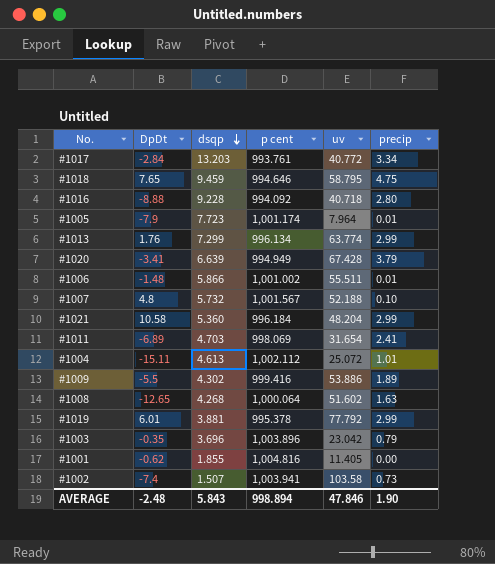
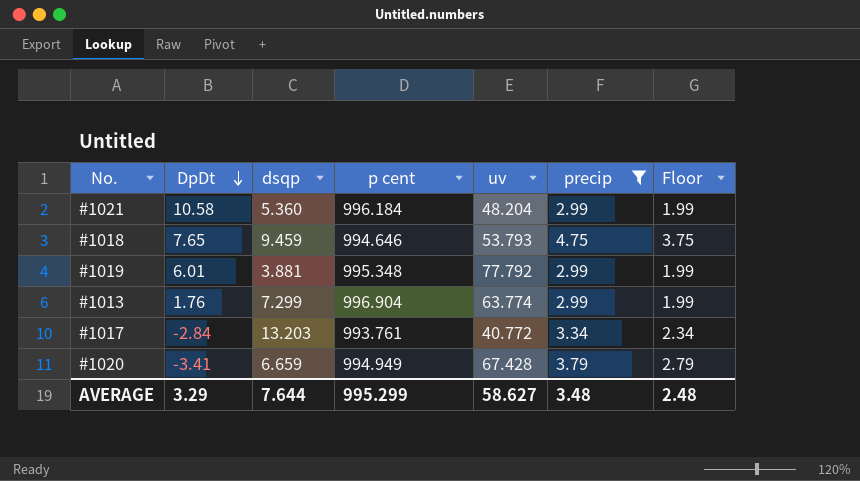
filter: none -> precip >= 2.99
row order: dsqp descending -> DpDt descending
column Floor | formula: none -> [precip] - 1
#1018 | uv: 58.795 -> 53.793
#1019 | p cent: 995.378 -> 995.348
#1013 | p cent: 996.134 -> 996.904
#1020 | dsqp: 6.639 -> 6.659
AVERAGE | DpDt: -2.48 -> 3.29
AVERAGE | dsqp: 5.843 -> 7.644
AVERAGE | p cent: 998.894 -> 995.299
AVERAGE | uv: 47.846 -> 58.627
AVERAGE | precip: 1.90 -> 3.48

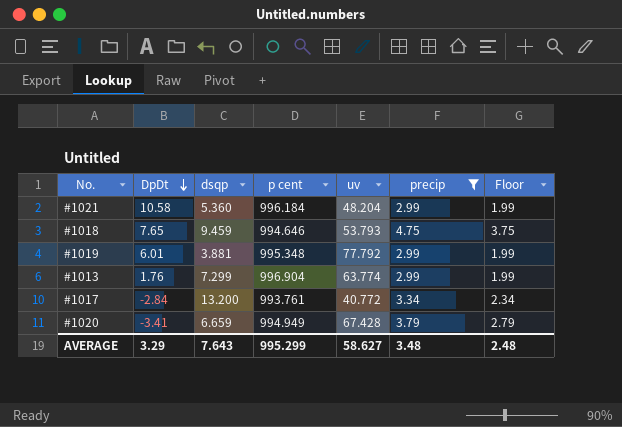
#1017 | dsqp: 13.203 -> 13.200
AVERAGE | dsqp: 7.644 -> 7.643

